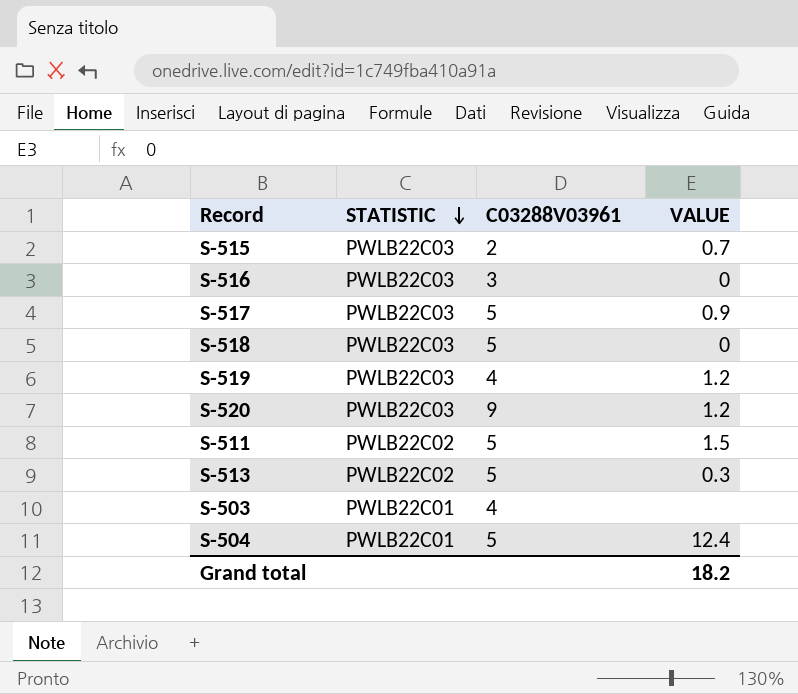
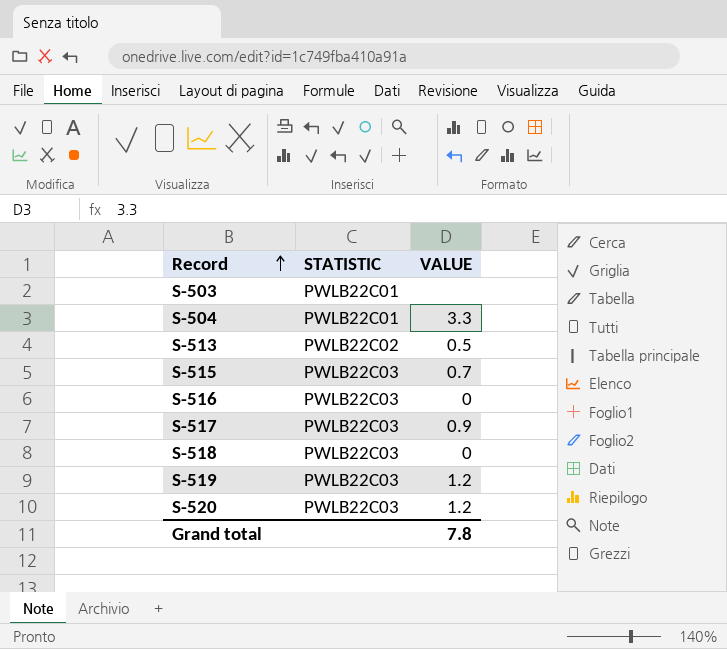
row order: STATISTIC descending -> Record ascending
column C03288V03961 | position: 3 -> none
row S-511: PWLB22C02 | 5 | 1.5 -> none
S-504 | VALUE: 12.4 -> 3.3
S-513 | VALUE: 0.3 -> 0.5
Grand total | VALUE: 18.2 -> 7.8

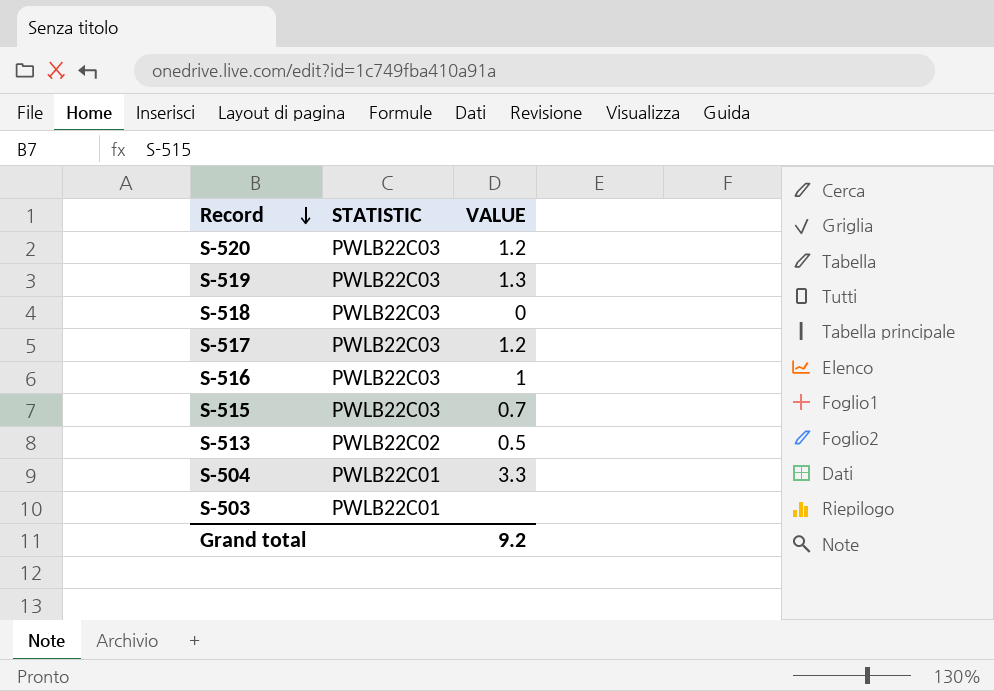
row order: Record ascending -> Record descending
S-519 | VALUE: 1.2 -> 1.3
S-517 | VALUE: 0.9 -> 1.2
S-516 | VALUE: 0 -> 1
Grand total | VALUE: 7.8 -> 9.2

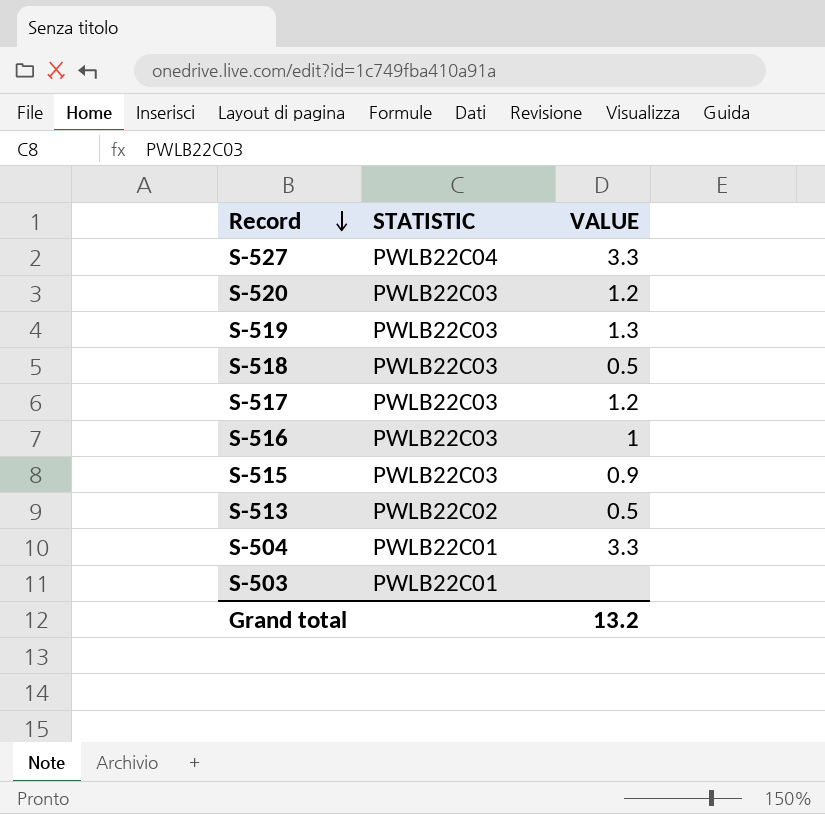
row S-527: none -> PWLB22C04 | 3.3
S-518 | VALUE: 0 -> 0.5
S-515 | VALUE: 0.7 -> 0.9
Grand total | VALUE: 9.2 -> 13.2

